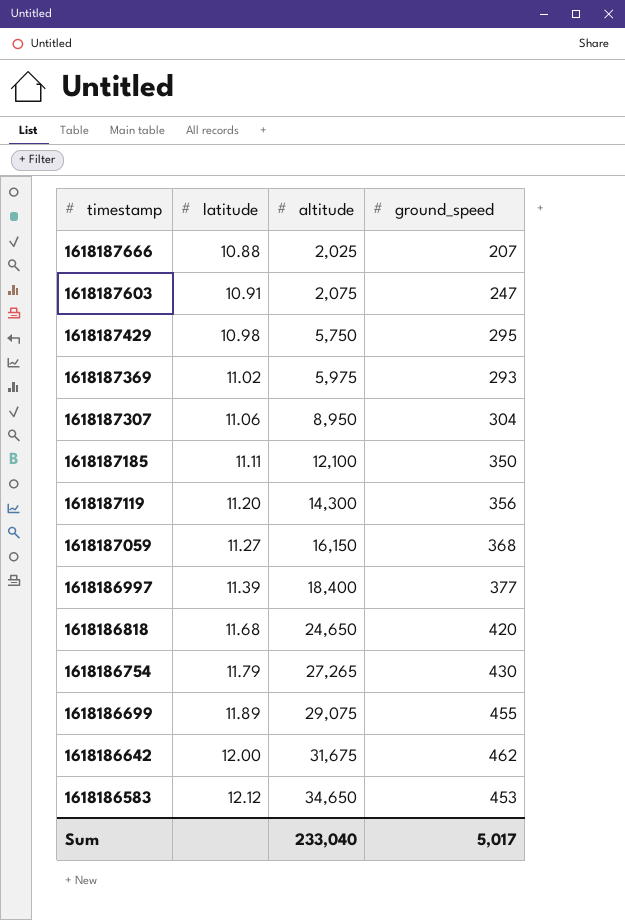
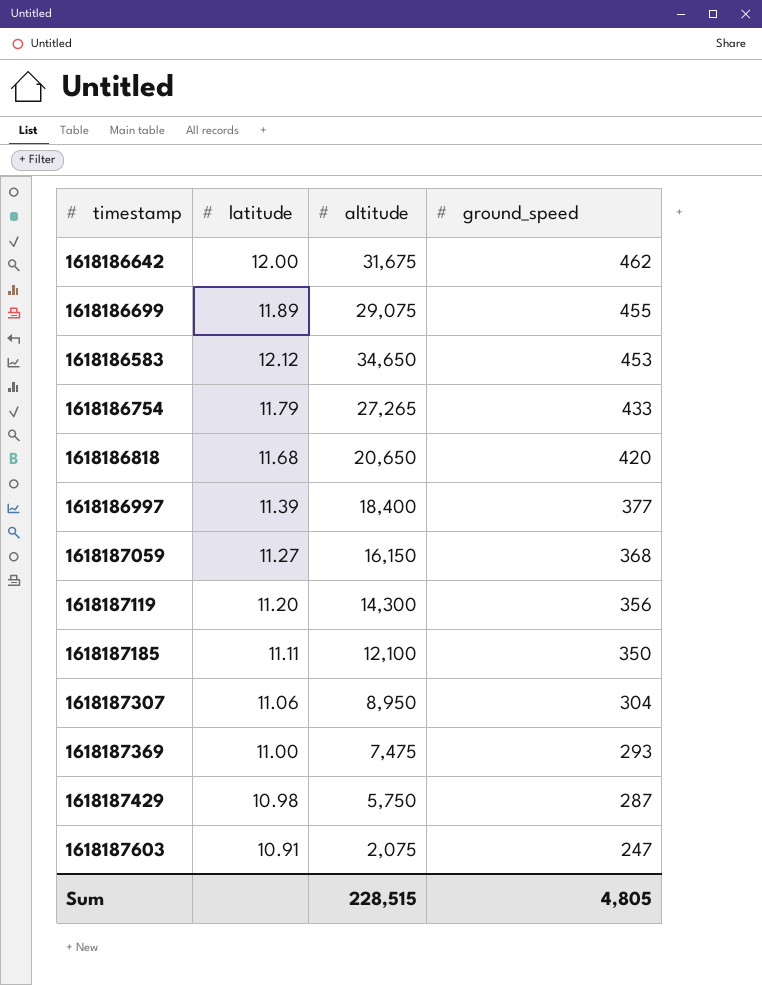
row order: timestamp descending -> ground_speed descending
row 1618187666: 10.88 | 2,025 | 207 -> none
1618186754 | ground_speed: 430 -> 433
1618186818 | altitude: 24,650 -> 20,650
1618187369 | latitude: 11.02 -> 11.00
1618187369 | altitude: 5,975 -> 7,475
1618187429 | ground_speed: 295 -> 287
Sum | altitude: 233,040 -> 228,515
Sum | ground_speed: 5,017 -> 4,805

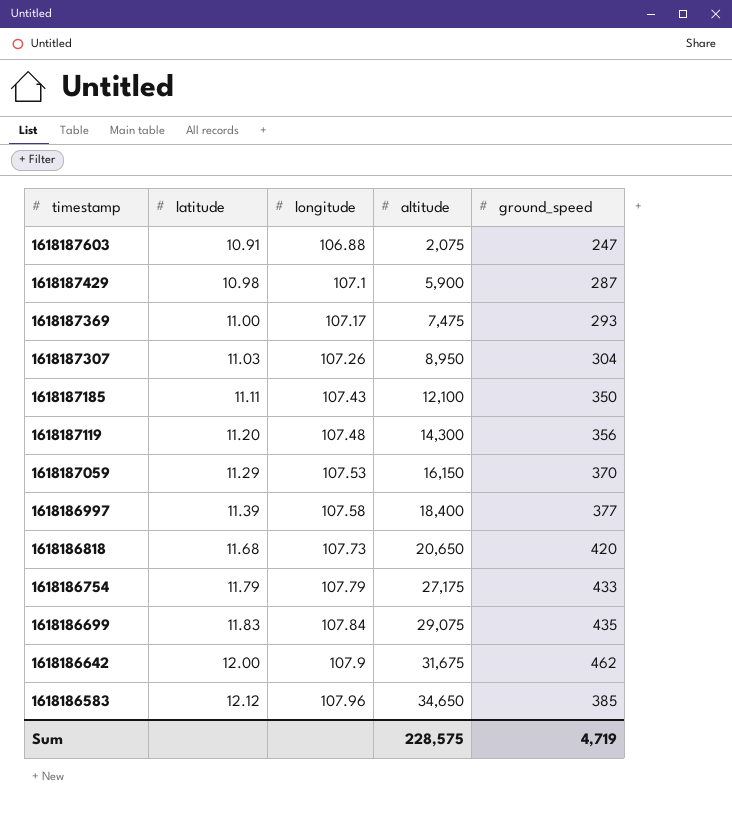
row order: ground_speed descending -> timestamp descending
column longitude | position: none -> 3
1618187429 | altitude: 5,750 -> 5,900
1618187307 | latitude: 11.06 -> 11.03
1618187059 | latitude: 11.27 -> 11.29
1618187059 | ground_speed: 368 -> 370
1618186754 | altitude: 27,265 -> 27,175
1618186699 | latitude: 11.89 -> 11.83
1618186699 | ground_speed: 455 -> 435
1618186583 | ground_speed: 453 -> 385
Sum | altitude: 228,515 -> 228,575
Sum | ground_speed: 4,805 -> 4,719

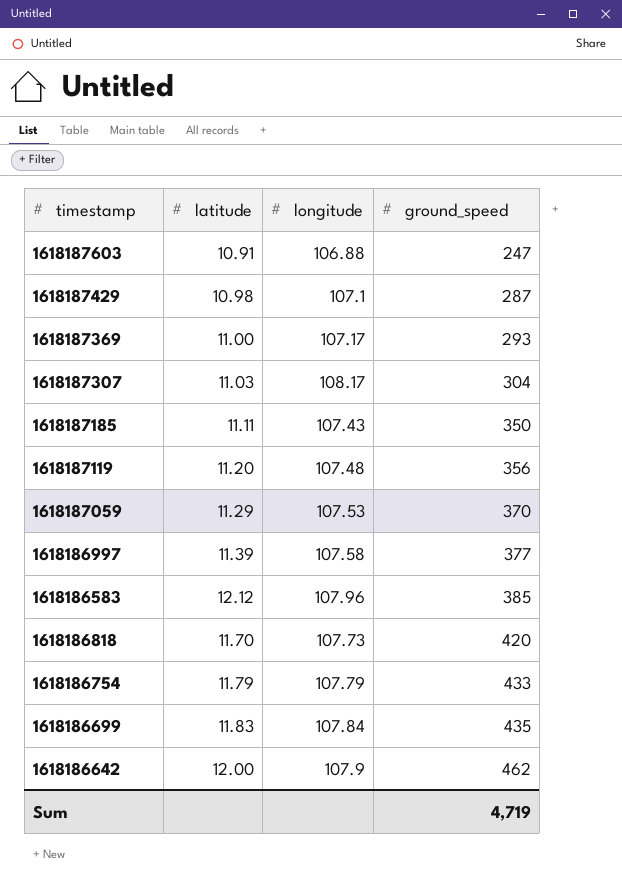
row order: timestamp descending -> ground_speed ascending
column altitude | position: 4 -> none
1618187307 | longitude: 107.26 -> 108.17
1618186818 | latitude: 11.68 -> 11.70

